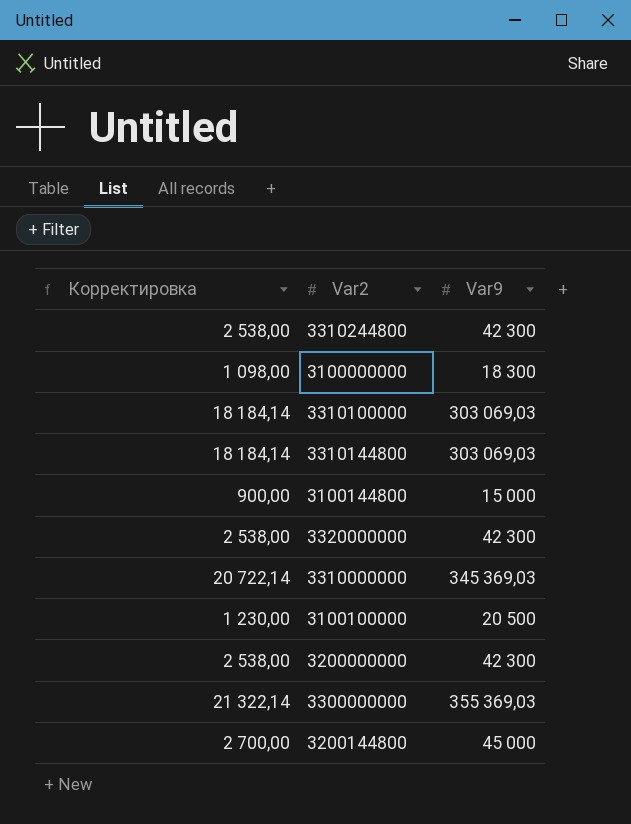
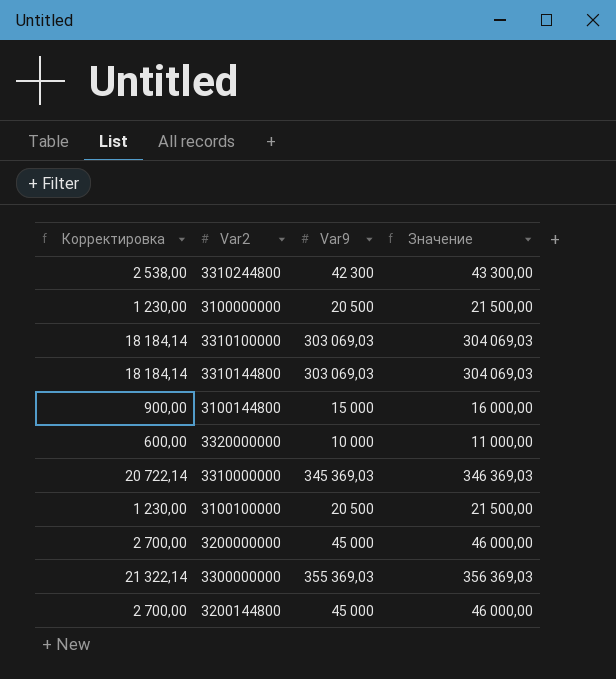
column Значение | formula: none -> [Var9] + 1000
3100000000 | Корректировка: 1 098,00 -> 1 230,00
3100000000 | Var9: 18 300 -> 20 500
3320000000 | Корректировка: 2 538,00 -> 600,00
3320000000 | Var9: 42 300 -> 10 000
3200000000 | Корректировка: 2 538,00 -> 2 700,00
3200000000 | Var9: 42 300 -> 45 000

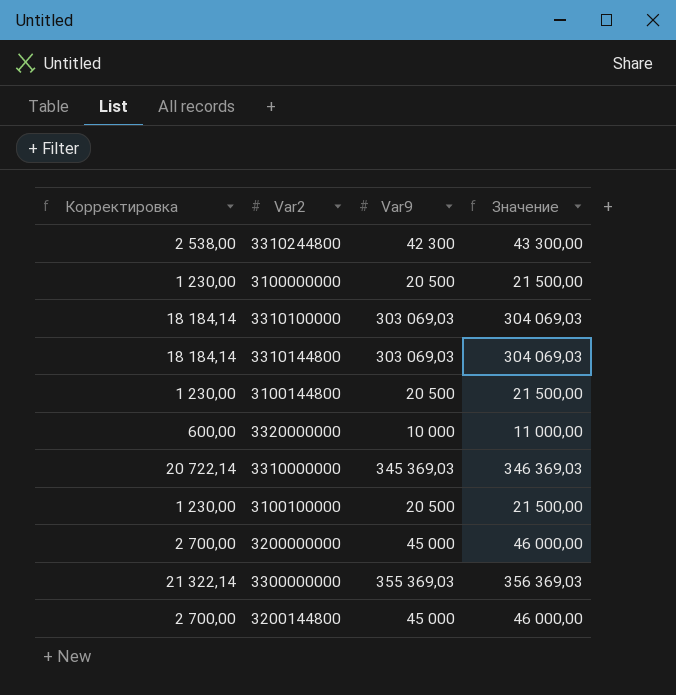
3100144800 | Корректировка: 900,00 -> 1 230,00
3100144800 | Var9: 15 000 -> 20 500
3100144800 | Значение: 16 000,00 -> 21 500,00

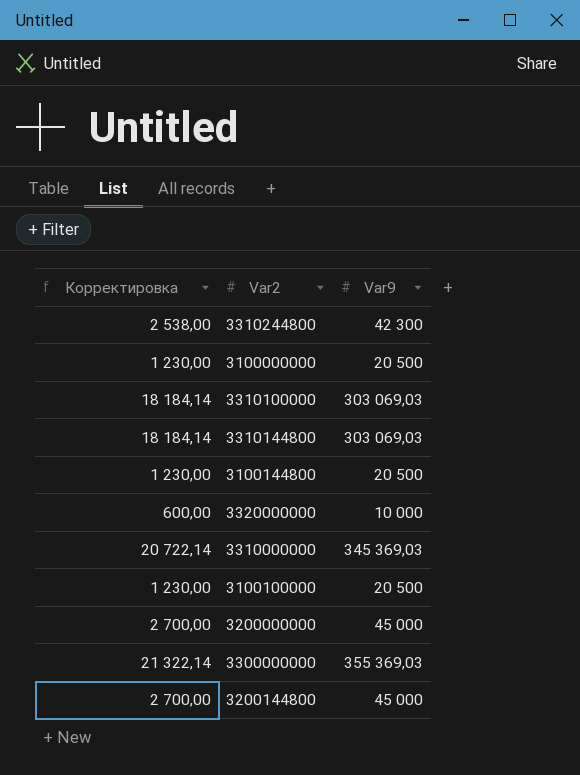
column Значение | formula: [Var9] + 1000 -> none

